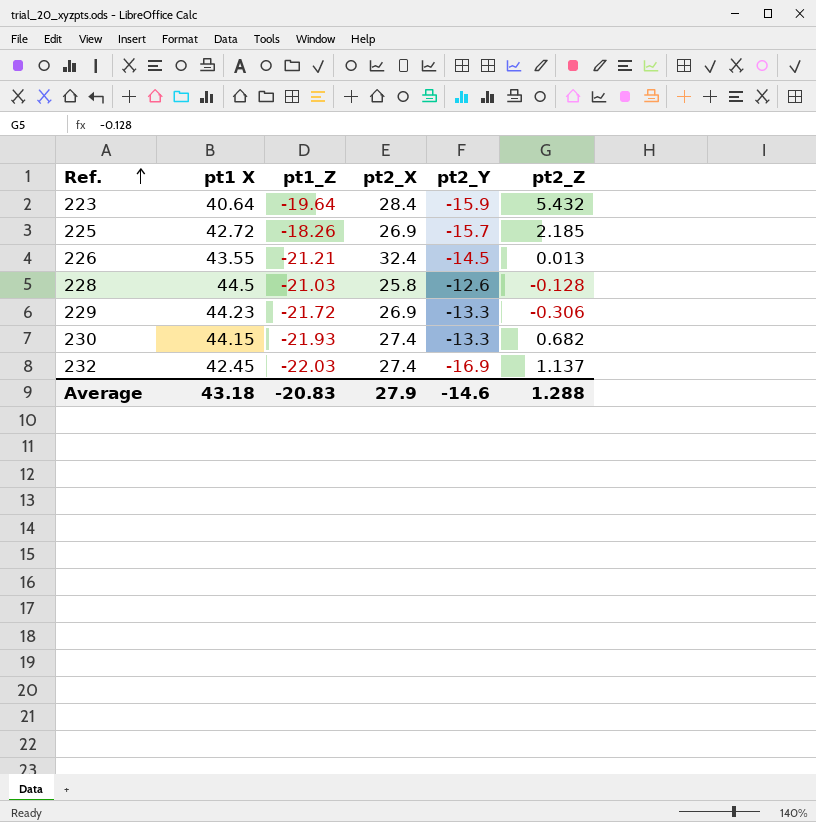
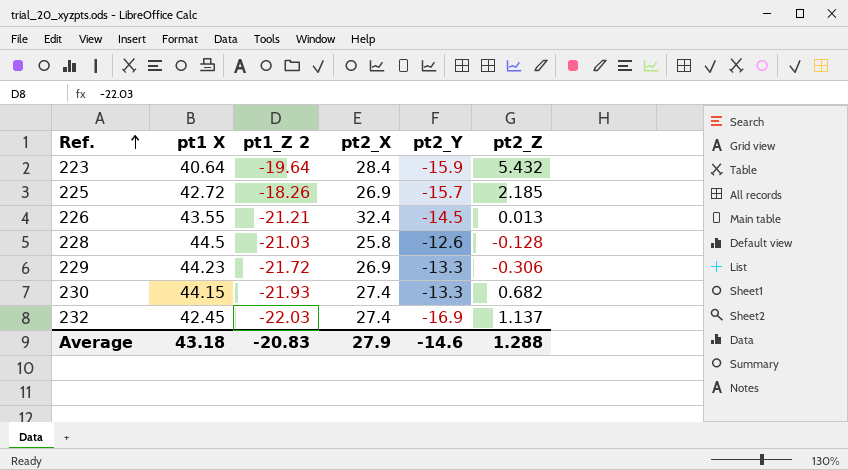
column name: pt1_Z -> pt1_Z 2

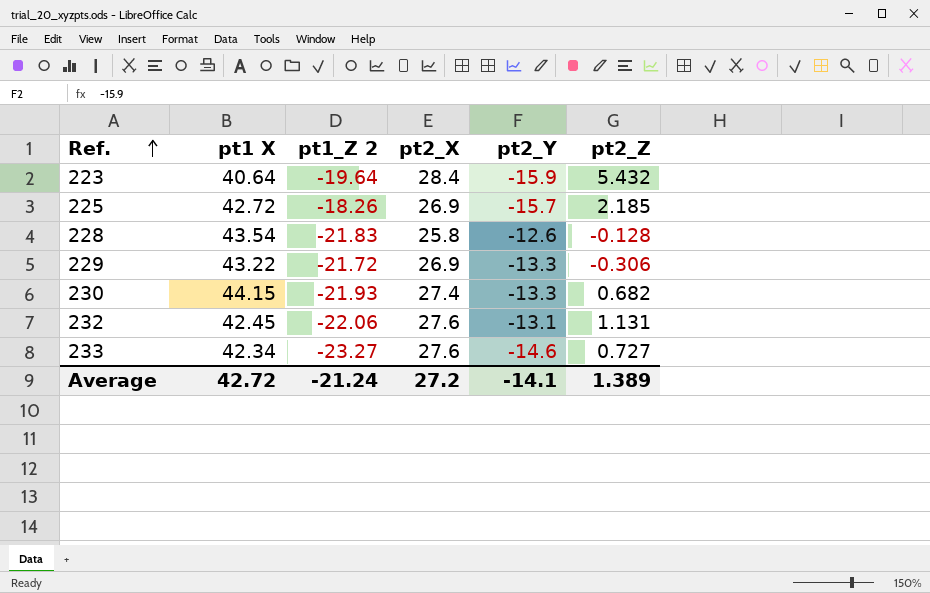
row 226: 43.55 | -21.21 | 32.4 | -14.5 | 0.013 -> none
228 | pt1 X: 44.5 -> 43.54
228 | pt1_Z 2: -21.03 -> -21.83
229 | pt1 X: 44.23 -> 43.22
232 | pt1_Z 2: -22.03 -> -22.06
232 | pt2_X: 27.4 -> 27.6
232 | pt2_Y: -16.9 -> -13.1
232 | pt2_Z: 1.137 -> 1.131
row 233: none -> 42.34 | -23.27 | 27.6 | -14.6 | 0.727
Average | pt1 X: 43.18 -> 42.72
Average | pt1_Z 2: -20.83 -> -21.24
Average | pt2_X: 27.9 -> 27.2
Average | pt2_Y: -14.6 -> -14.1
Average | pt2_Z: 1.288 -> 1.389

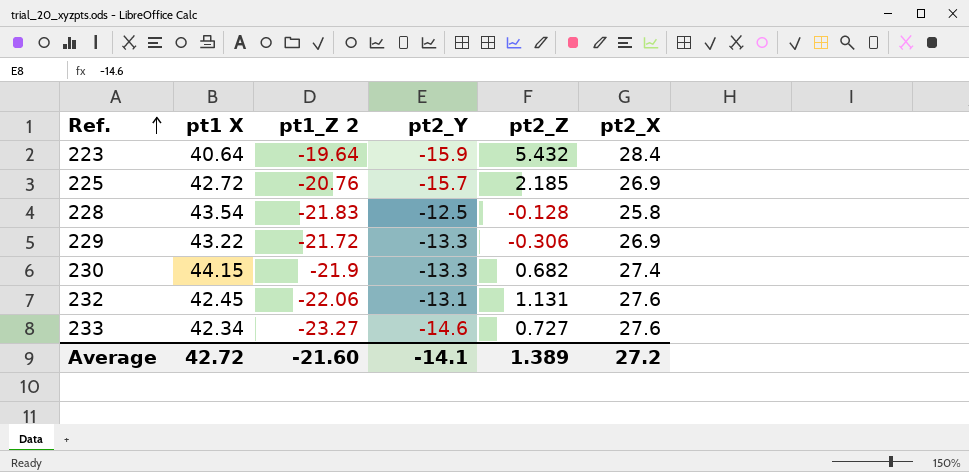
column pt2_X | position: 4 -> 6
225 | pt1_Z 2: -18.26 -> -20.76
228 | pt2_Y: -12.6 -> -12.5
230 | pt1_Z 2: -21.93 -> -21.9
Average | pt1_Z 2: -21.24 -> -21.60

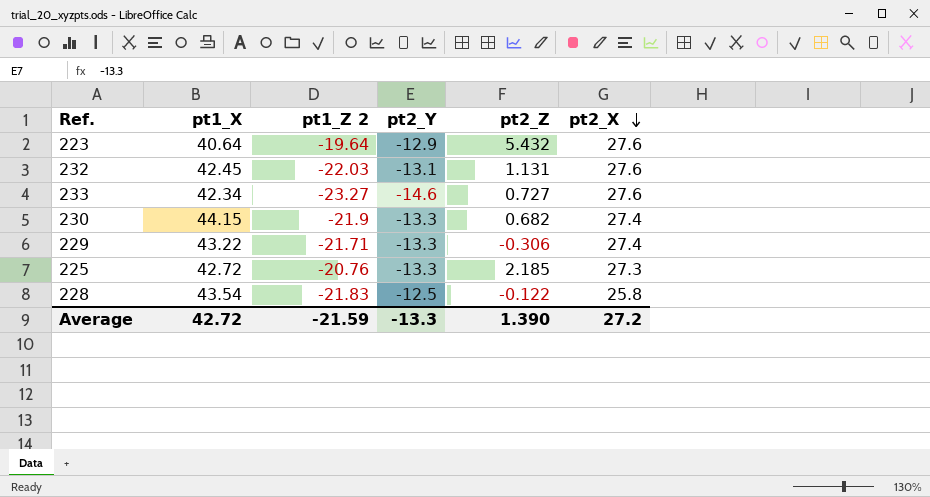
row order: Ref. ascending -> pt2_X descending
column name: pt1 X -> pt1_X
223 | pt2_Y: -15.9 -> -12.9
223 | pt2_X: 28.4 -> 27.6
232 | pt1_Z 2: -22.06 -> -22.03
229 | pt1_Z 2: -21.72 -> -21.71
229 | pt2_X: 26.9 -> 27.4
225 | pt2_Y: -15.7 -> -13.3
225 | pt2_X: 26.9 -> 27.3
228 | pt2_Z: -0.128 -> -0.122
Average | pt1_Z 2: -21.60 -> -21.59
Average | pt2_Y: -14.1 -> -13.3
Average | pt2_Z: 1.389 -> 1.390

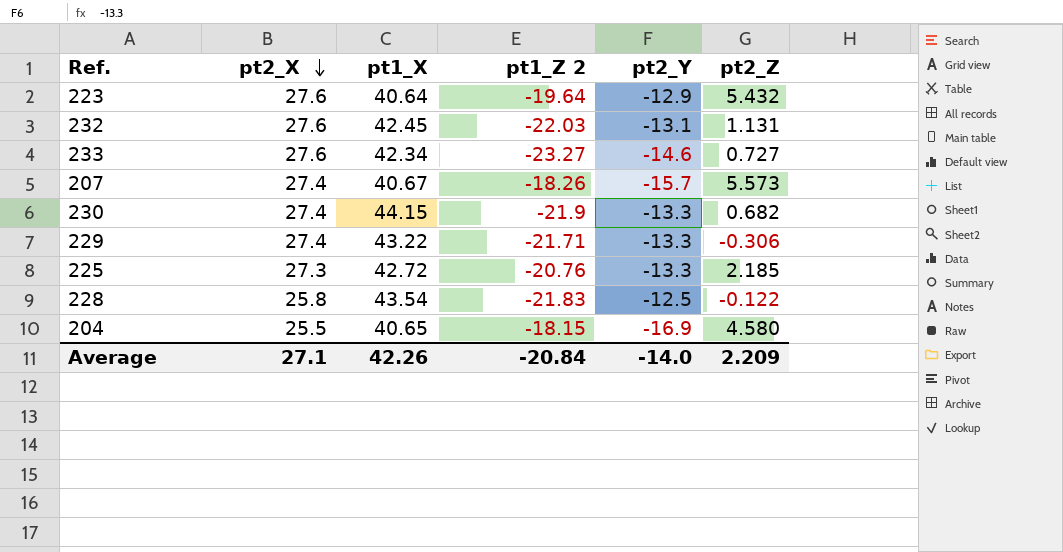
column pt2_X | position: 6 -> 2
row 207: none -> 27.4 | 40.67 | -18.26 | -15.7 | 5.573
row 204: none -> 25.5 | 40.65 | -18.15 | -16.9 | 4.580
Average | pt2_X: 27.2 -> 27.1
Average | pt1_X: 42.72 -> 42.26
Average | pt1_Z 2: -21.59 -> -20.84
Average | pt2_Y: -13.3 -> -14.0
Average | pt2_Z: 1.390 -> 2.209

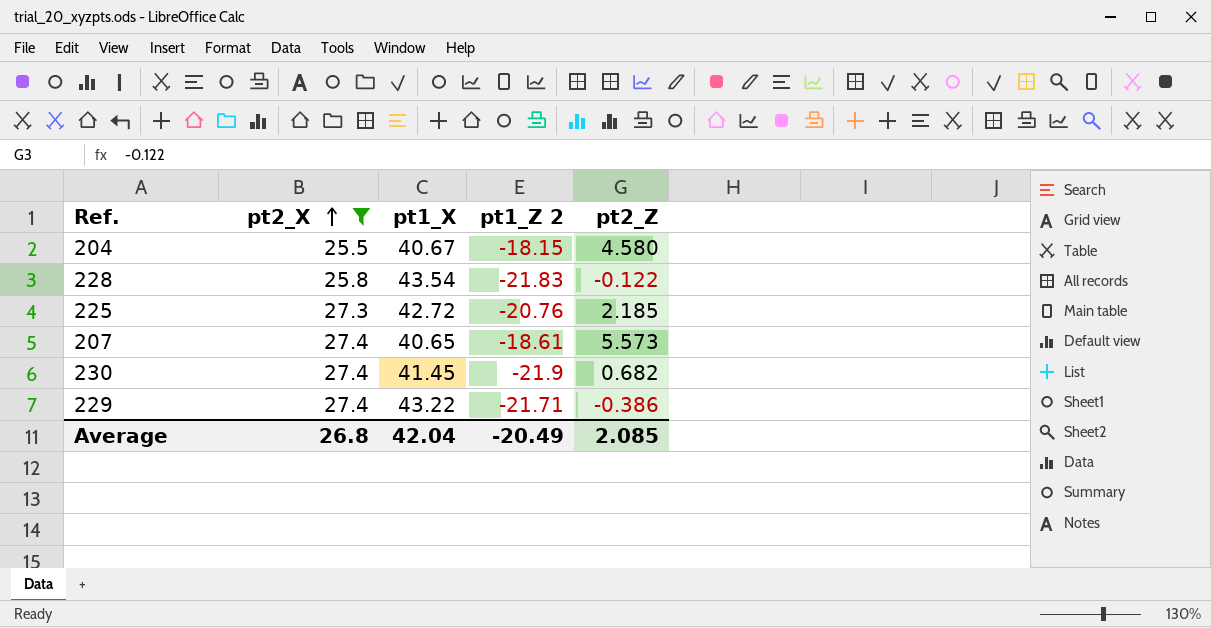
filter: none -> pt2_X != 27.6
row order: pt2_X descending -> pt2_X ascending
column pt2_Y | position: 5 -> none
204 | pt1_X: 40.65 -> 40.67
207 | pt1_X: 40.67 -> 40.65
207 | pt1_Z 2: -18.26 -> -18.61
230 | pt1_X: 44.15 -> 41.45
229 | pt2_Z: -0.306 -> -0.386
Average | pt2_X: 27.1 -> 26.8
Average | pt1_X: 42.26 -> 42.04
Average | pt1_Z 2: -20.84 -> -20.49
Average | pt2_Z: 2.209 -> 2.085

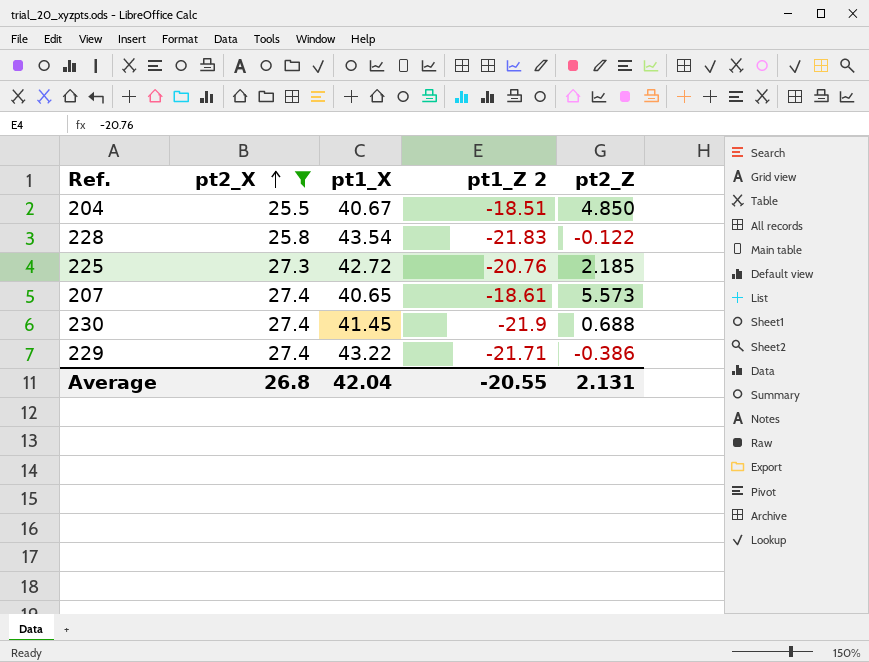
204 | pt1_Z 2: -18.15 -> -18.51
204 | pt2_Z: 4.580 -> 4.850
230 | pt2_Z: 0.682 -> 0.688
Average | pt1_Z 2: -20.49 -> -20.55
Average | pt2_Z: 2.085 -> 2.131

